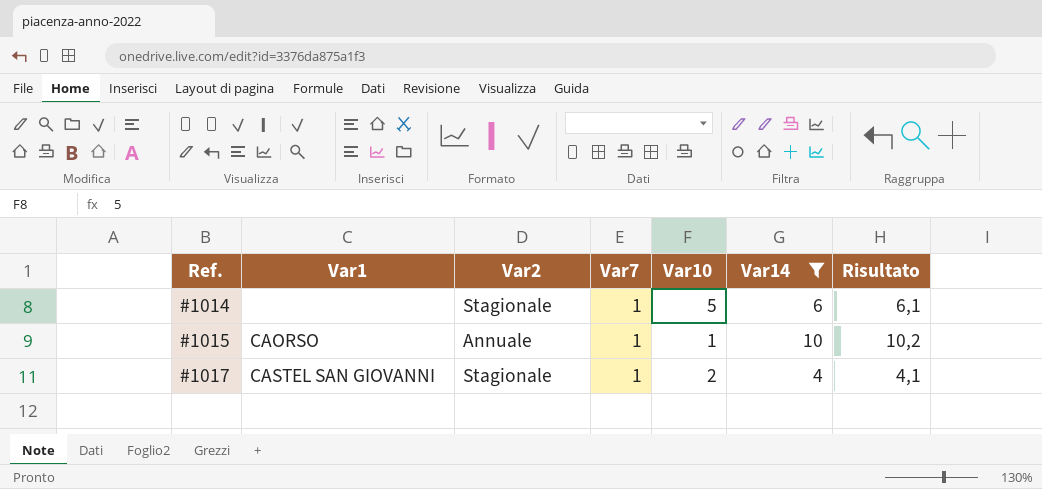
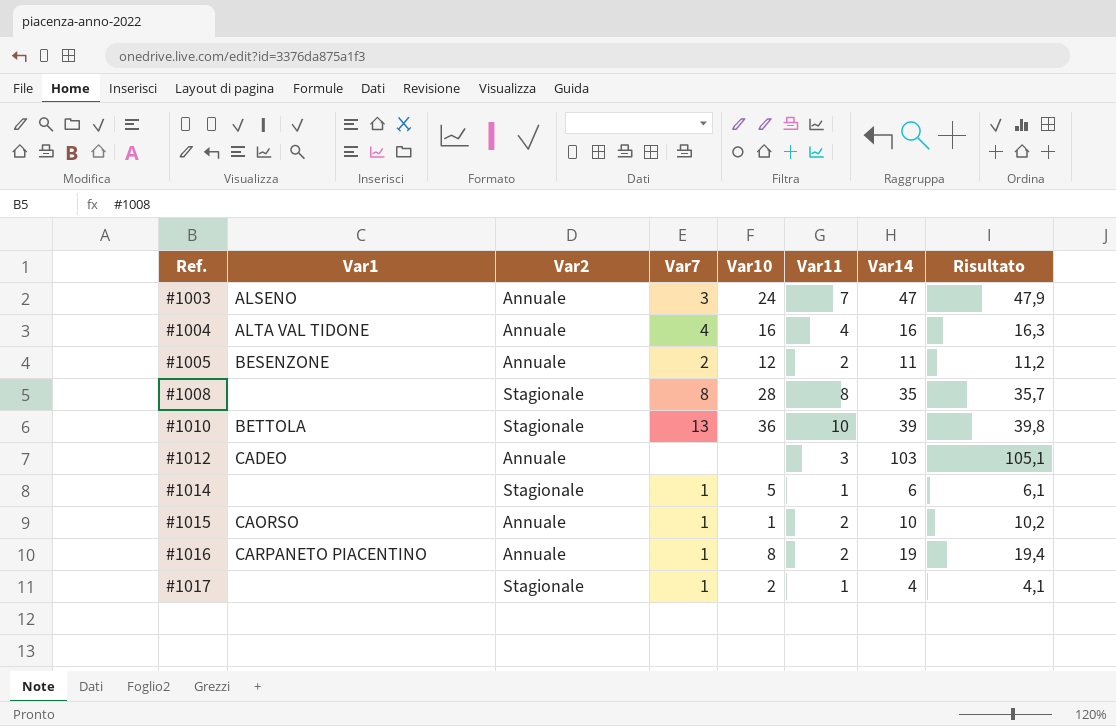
filter: Var14 <= 10 -> none
column Var11 | position: none -> 6
#1017 | Var1: CASTEL SAN GIOVANNI -> none

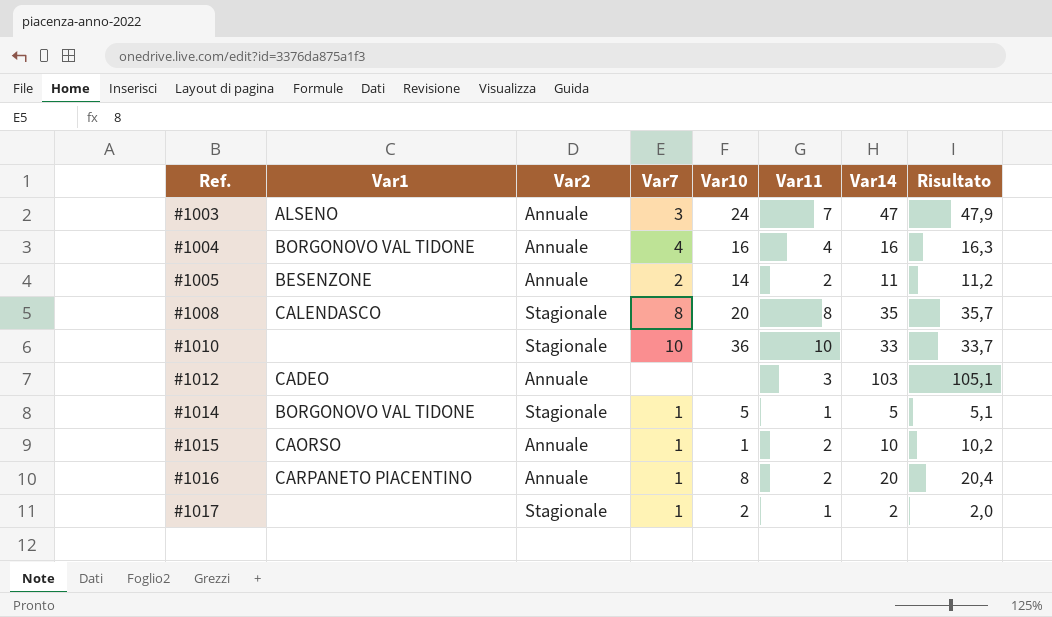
#1004 | Var1: ALTA VAL TIDONE -> BORGONOVO VAL TIDONE
#1005 | Var10: 12 -> 14
#1008 | Var1: none -> CALENDASCO
#1008 | Var10: 28 -> 20
#1010 | Var1: BETTOLA -> none
#1010 | Var7: 13 -> 10
#1010 | Var14: 39 -> 33
#1010 | Risultato: 39,8 -> 33,7
#1014 | Var1: none -> BORGONOVO VAL TIDONE
#1014 | Var14: 6 -> 5
#1014 | Risultato: 6,1 -> 5,1
#1016 | Var14: 19 -> 20
#1016 | Risultato: 19,4 -> 20,4
#1017 | Var14: 4 -> 2
#1017 | Risultato: 4,1 -> 2,0

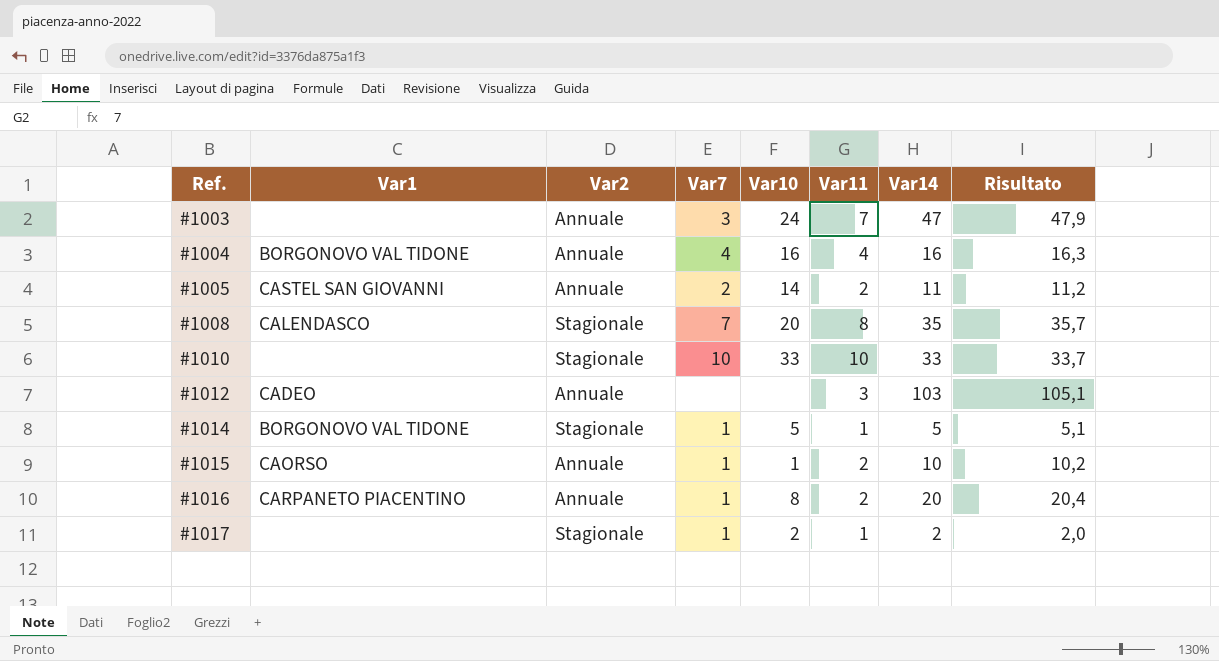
#1003 | Var1: ALSENO -> none
#1005 | Var1: BESENZONE -> CASTEL SAN GIOVANNI
#1008 | Var7: 8 -> 7
#1010 | Var10: 36 -> 33

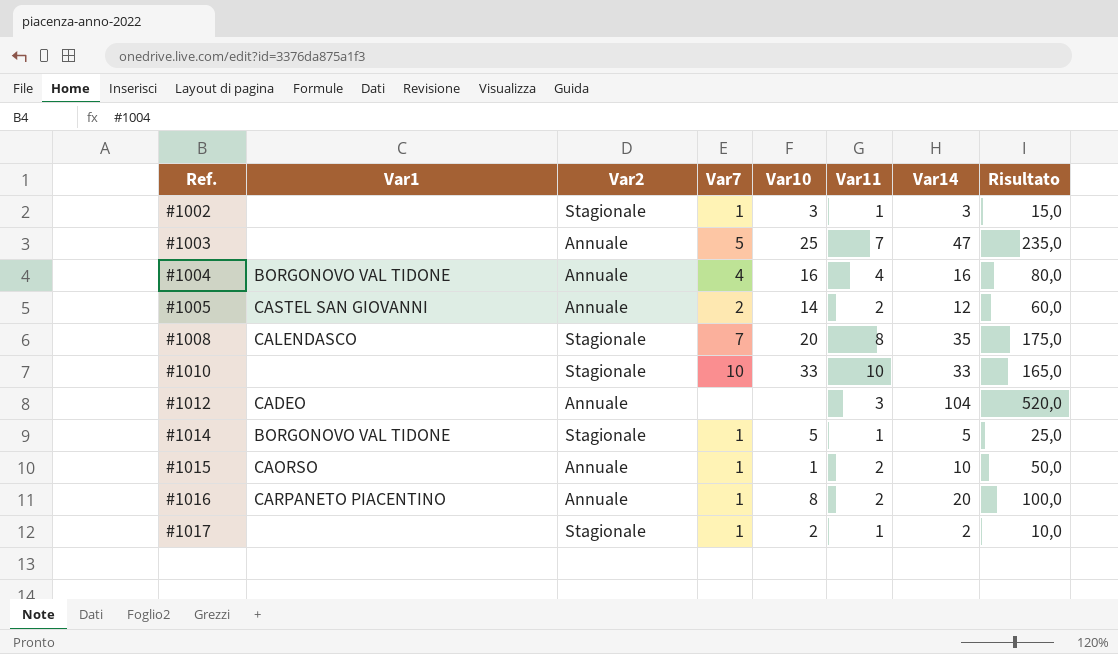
column Risultato | formula: [Var14] * 1,02 -> [Var14] * 5
row #1002: none -> none | Stagionale | 1 | 3 | 1 | 3 | 15,0
#1003 | Var7: 3 -> 5
#1003 | Var10: 24 -> 25
#1005 | Var14: 11 -> 12
#1012 | Var14: 103 -> 104

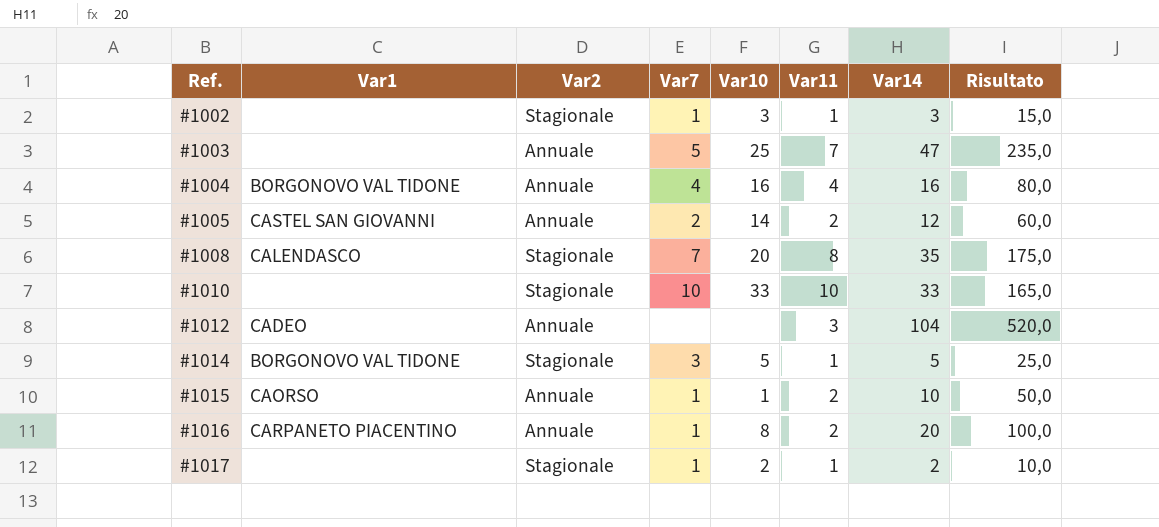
#1014 | Var7: 1 -> 3

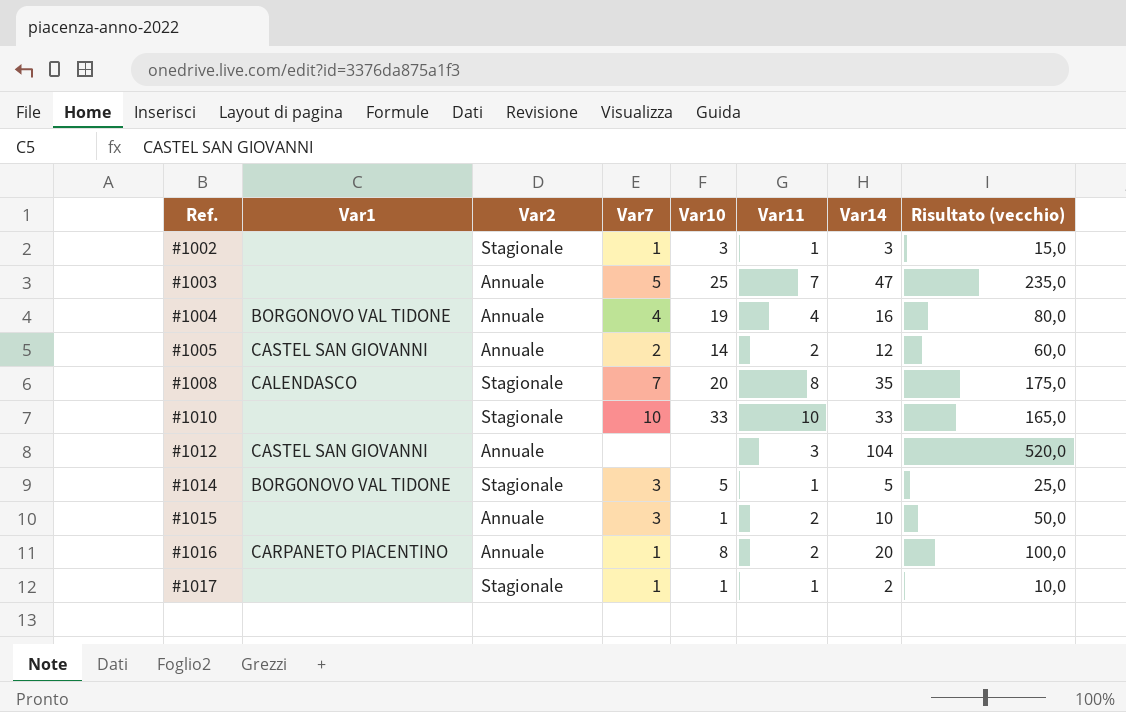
column name: Risultato -> Risultato (vecchio)
#1004 | Var10: 16 -> 19
#1012 | Var1: CADEO -> CASTEL SAN GIOVANNI
#1015 | Var1: CAORSO -> none
#1015 | Var7: 1 -> 3
#1017 | Var10: 2 -> 1

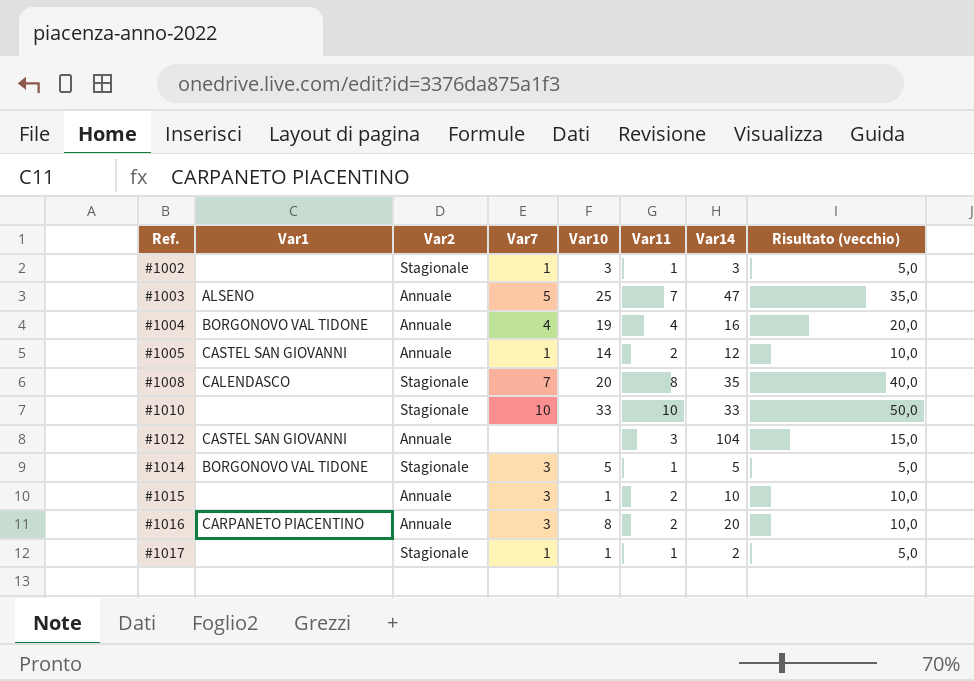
column Risultato (vecchio) | formula: [Var14] * 5 -> [Var11] * 5
#1003 | Var1: none -> ALSENO
#1005 | Var7: 2 -> 1
#1016 | Var7: 1 -> 3

